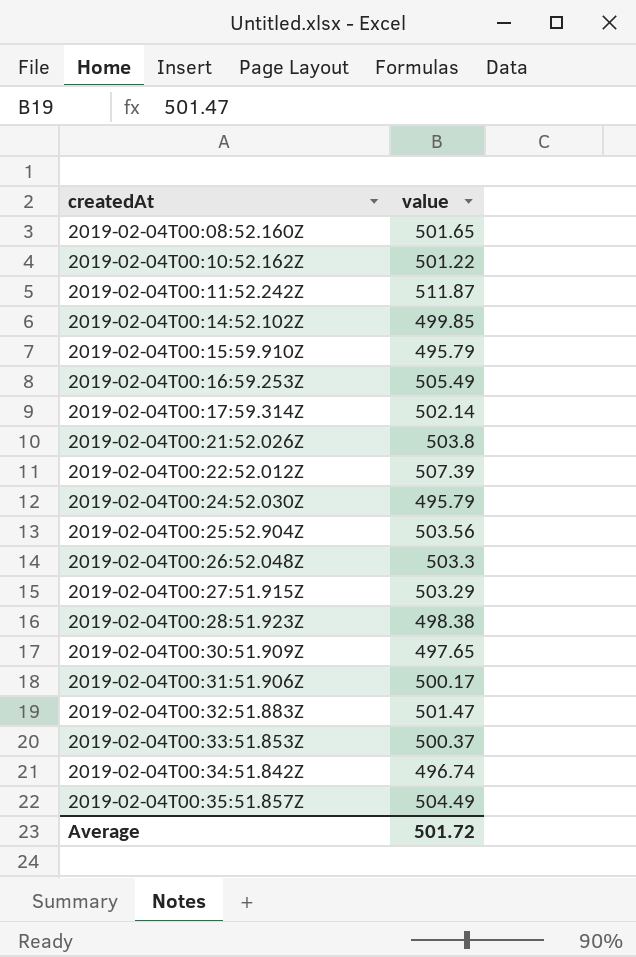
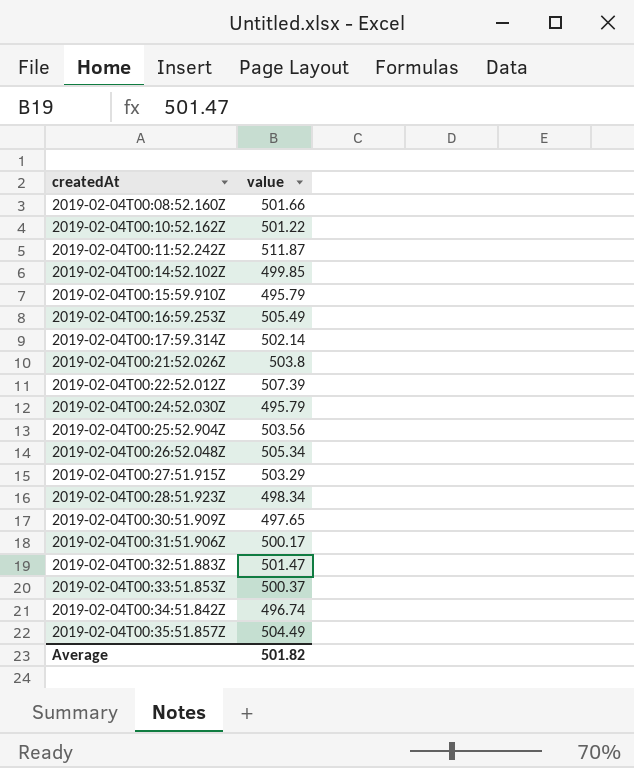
2019-02-04T00:08:52.160Z | value: 501.65 -> 501.66
2019-02-04T00:26:52.048Z | value: 503.3 -> 505.34
2019-02-04T00:28:51.923Z | value: 498.38 -> 498.34
Average | value: 501.72 -> 501.82

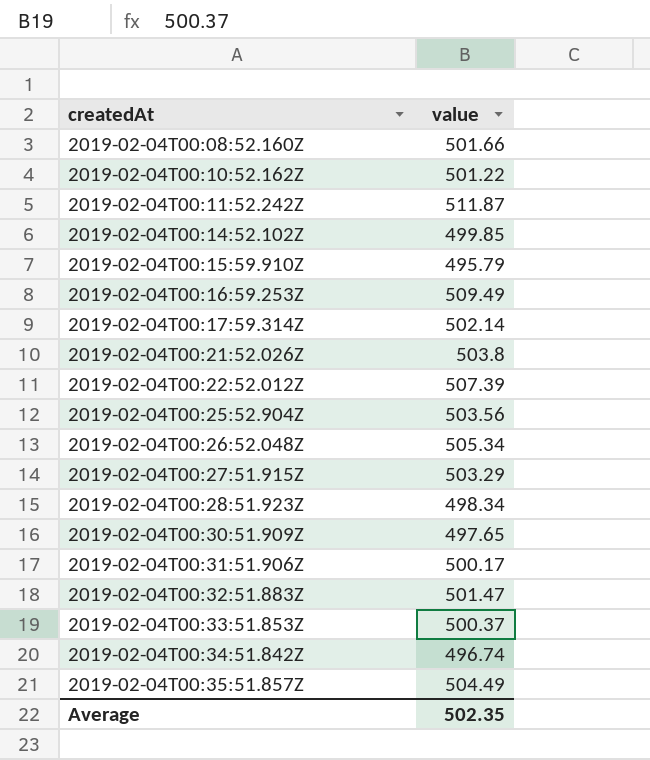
row 2019-02-04T00:24:52.030Z: 495.79 -> none
2019-02-04T00:16:59.253Z | value: 505.49 -> 509.49
Average | value: 501.82 -> 502.35

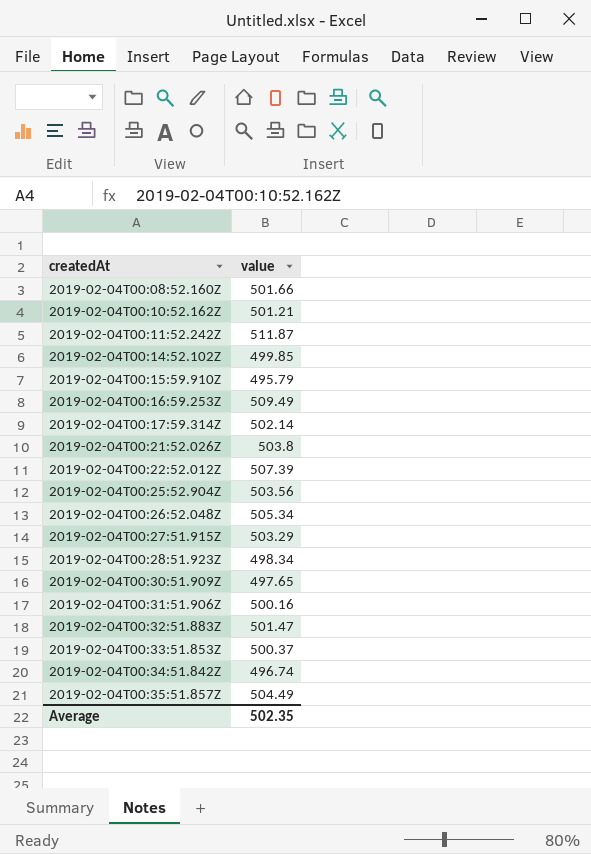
2019-02-04T00:10:52.162Z | value: 501.22 -> 501.21
2019-02-04T00:31:51.906Z | value: 500.17 -> 500.16

